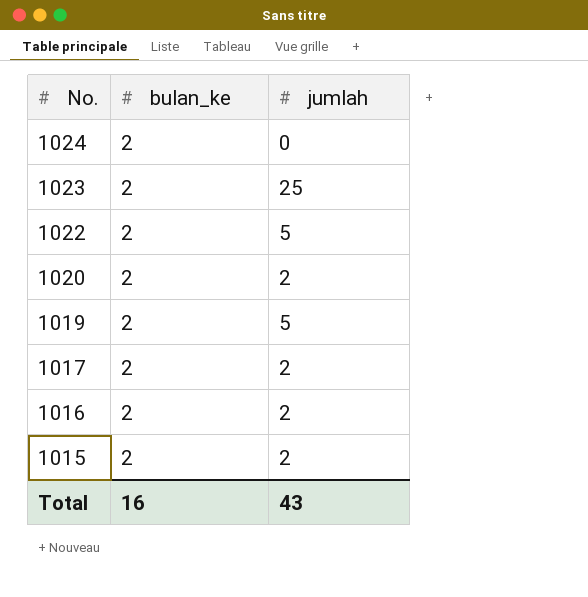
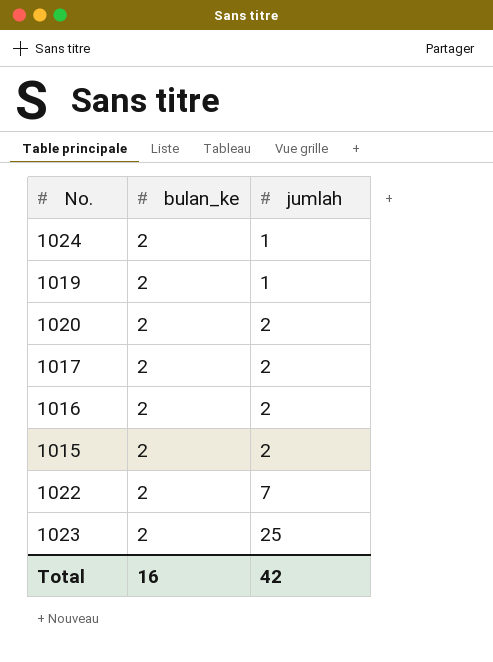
row order: No. descending -> jumlah ascending
1024 | jumlah: 0 -> 1
1019 | jumlah: 5 -> 1
1022 | jumlah: 5 -> 7
Total | jumlah: 43 -> 42

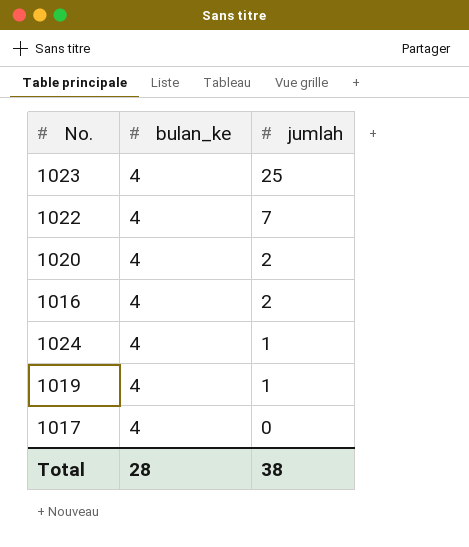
row order: jumlah ascending -> jumlah descending
row 1015: 2 | 2 -> none
1023 | bulan_ke: 2 -> 4
1022 | bulan_ke: 2 -> 4
1020 | bulan_ke: 2 -> 4
1016 | bulan_ke: 2 -> 4
1024 | bulan_ke: 2 -> 4
1019 | bulan_ke: 2 -> 4
1017 | bulan_ke: 2 -> 4
1017 | jumlah: 2 -> 0
Total | bulan_ke: 16 -> 28
Total | jumlah: 42 -> 38

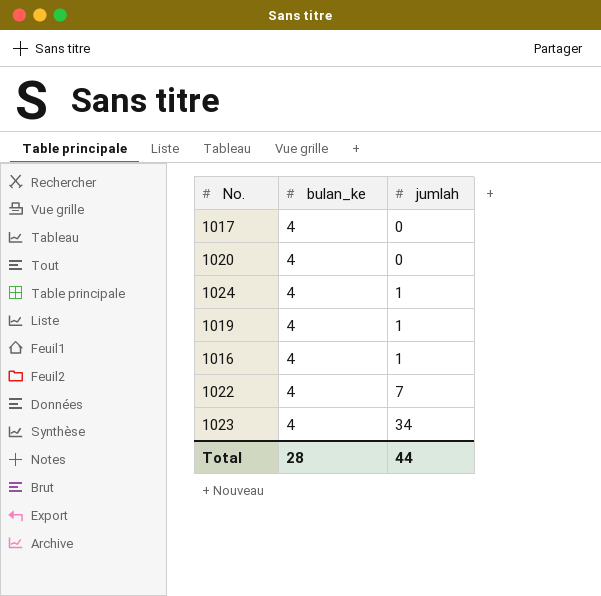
row order: jumlah descending -> jumlah ascending
1020 | jumlah: 2 -> 0
1016 | jumlah: 2 -> 1
1023 | jumlah: 25 -> 34
Total | jumlah: 38 -> 44

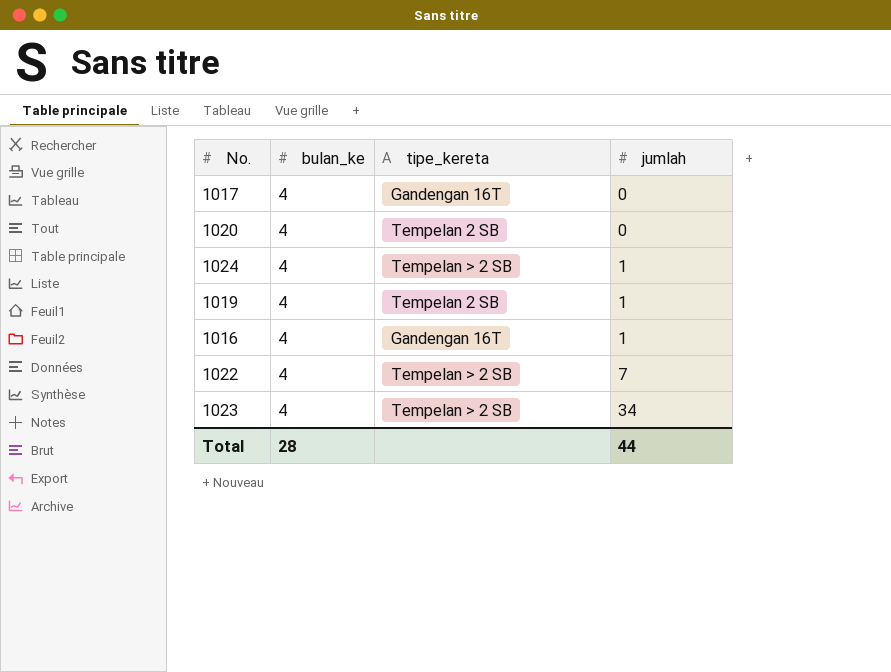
column tipe_kereta | position: none -> 3

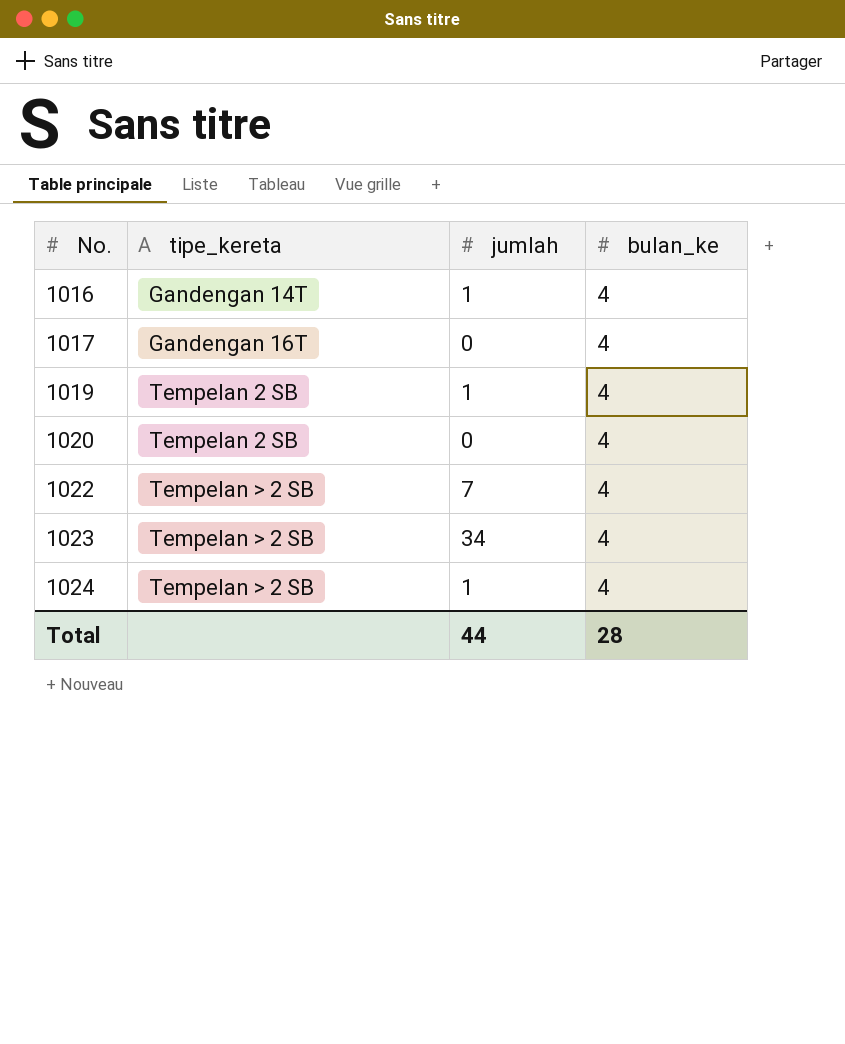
row order: jumlah ascending -> No. ascending
column bulan_ke | position: 2 -> 4
1016 | tipe_kereta: Gandengan 16T -> Gandengan 14T

